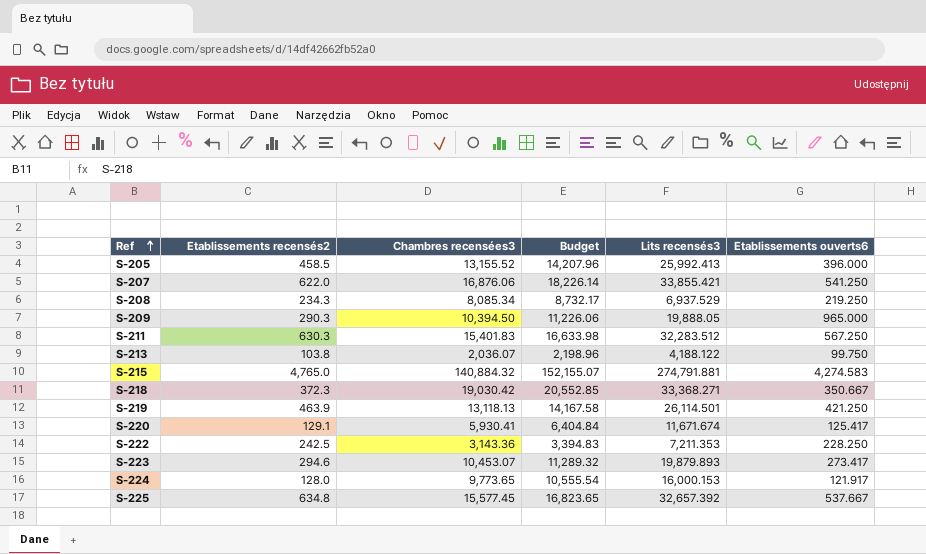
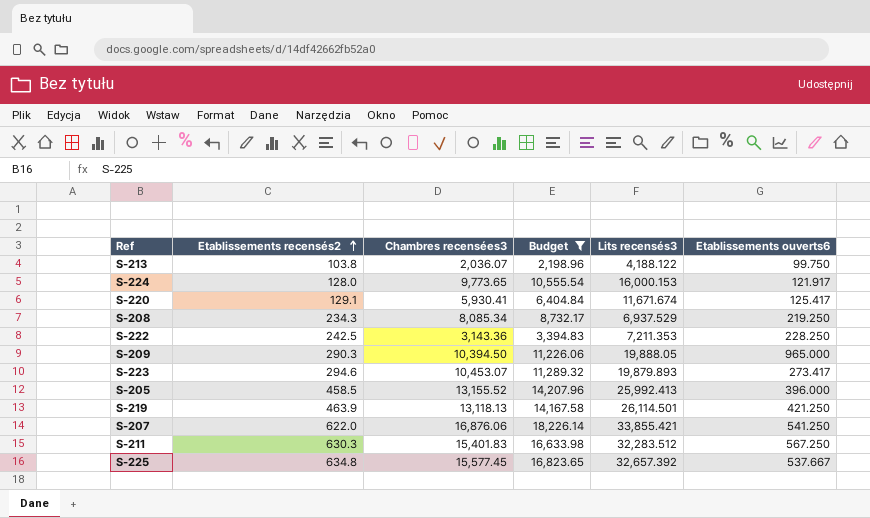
filter: none -> Budget <= 18,226.14
row order: Ref ascending -> Etablissements recensés2 ascending

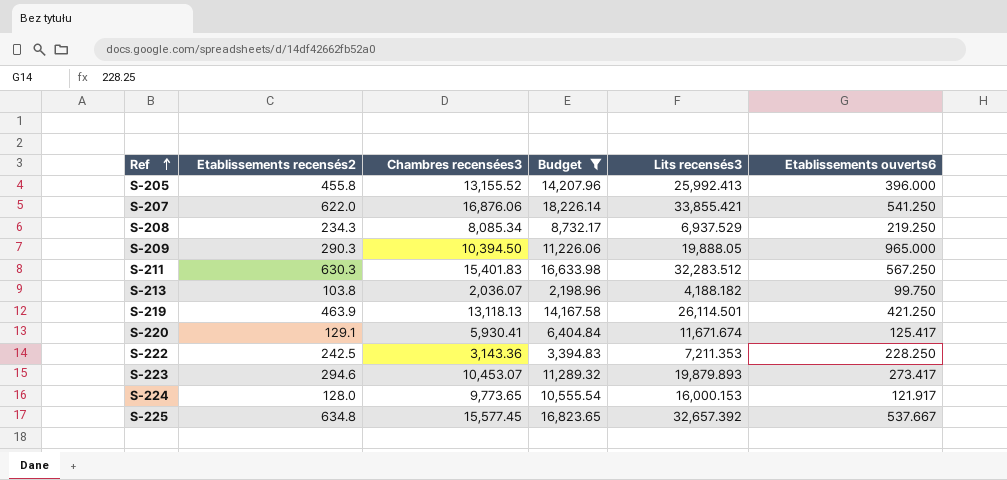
row order: Etablissements recensés2 ascending -> Ref ascending
S-205 | Etablissements recensés2: 458.5 -> 455.8
S-213 | Lits recensés3: 4,188.122 -> 4,188.182

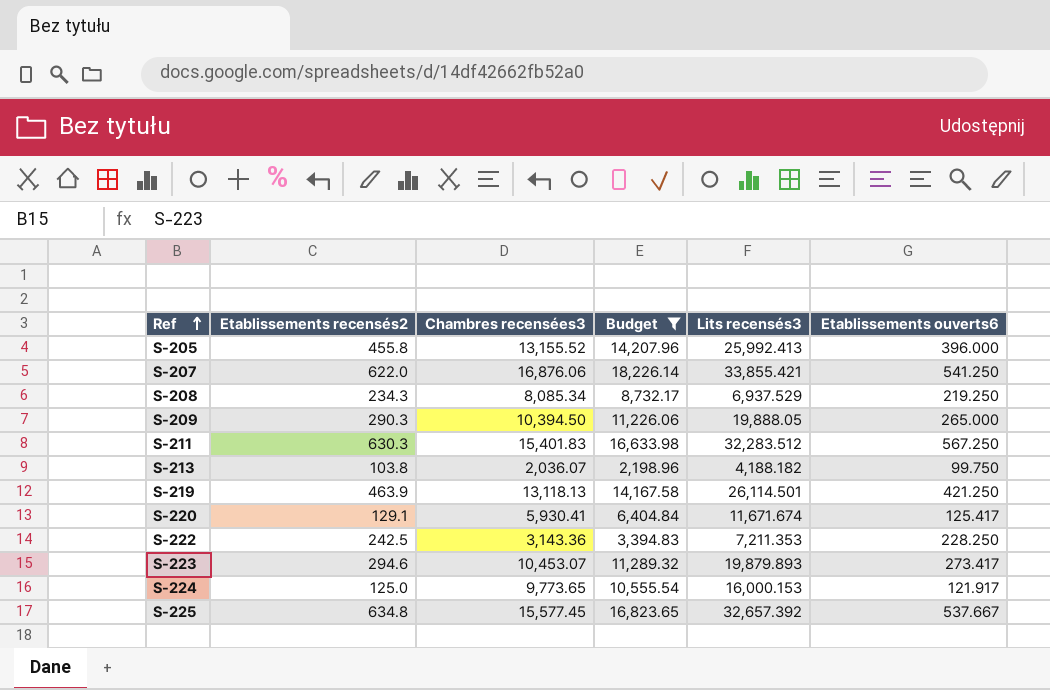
S-209 | Etablissements ouverts6: 965.000 -> 265.000
S-224 | Etablissements recensés2: 128.0 -> 125.0

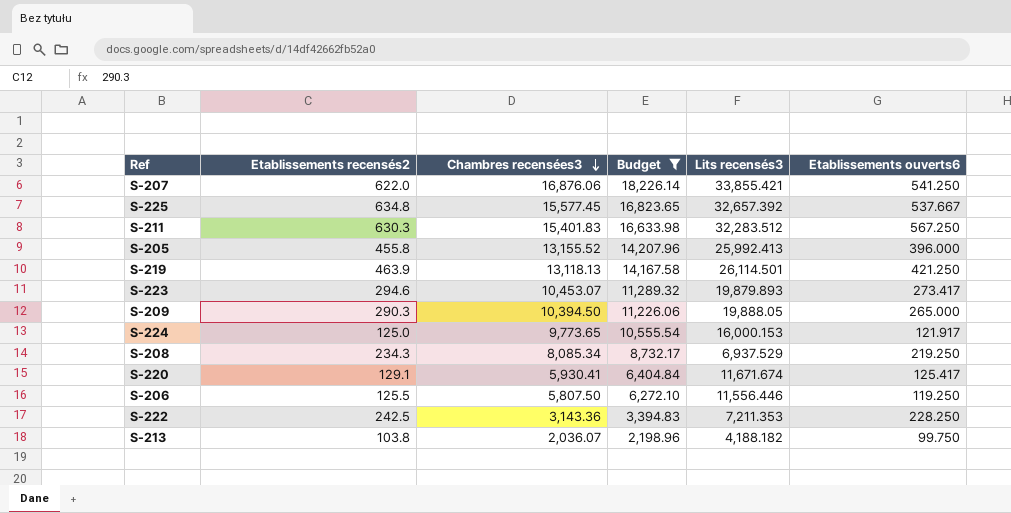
row order: Ref ascending -> Chambres recensées3 descending
row S-206: none -> 125.5 | 5,807.50 | 6,272.10 | 11,556.446 | 119.250

